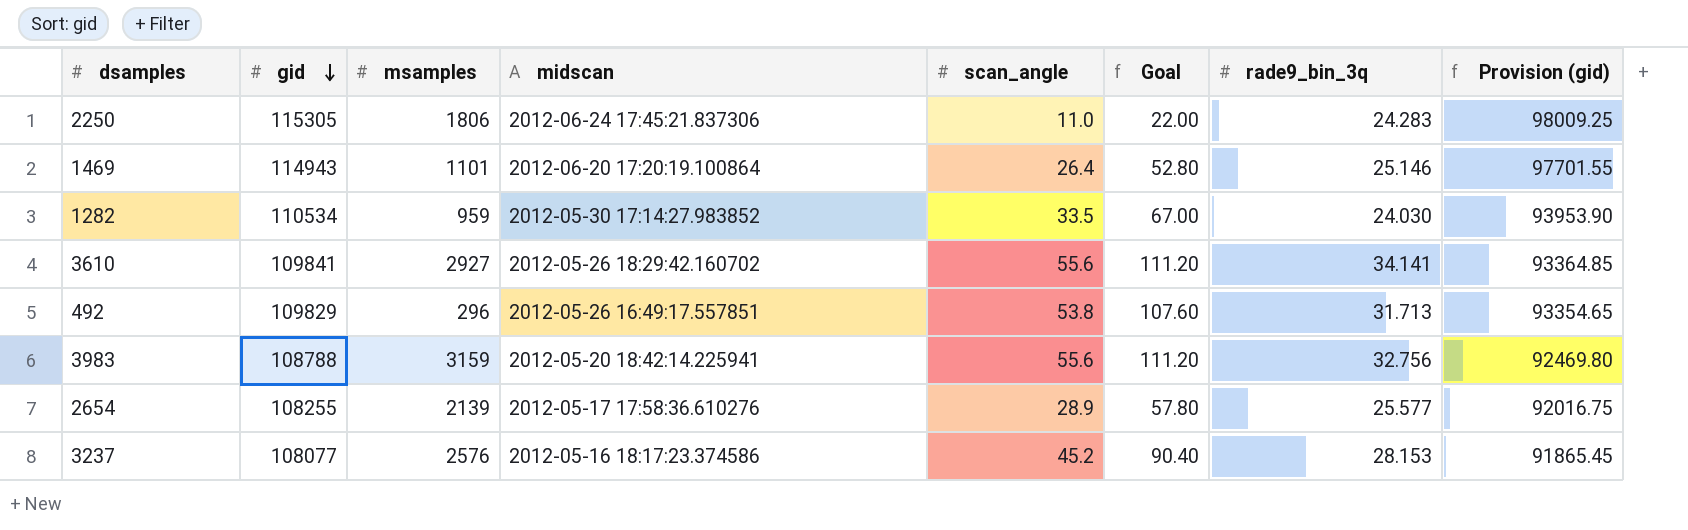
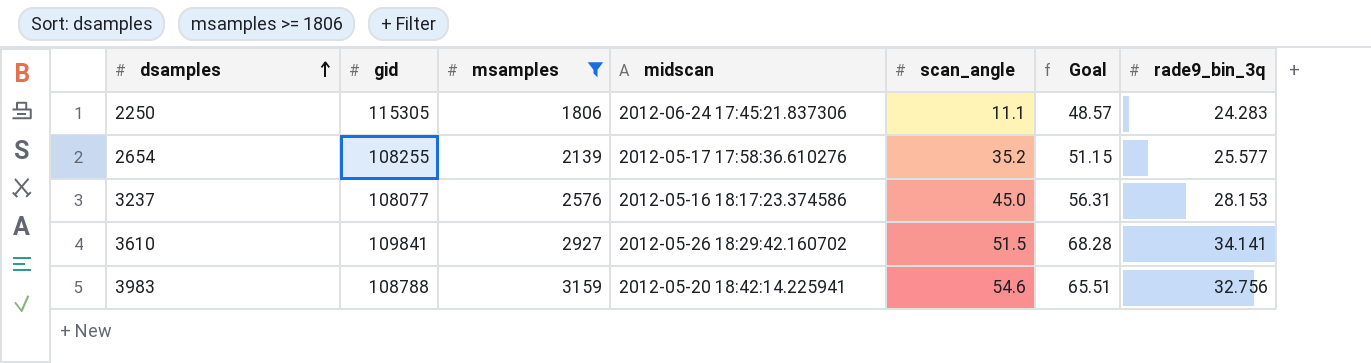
filter: none -> msamples >= 1806
row order: gid descending -> dsamples ascending
column Provision (gid) | formula: [gid] * 0.85 -> none
column Goal | formula: [scan_angle] * 2 -> [rade9_bin_3q] * 2
2250 | scan_angle: 11.0 -> 11.1
2654 | scan_angle: 28.9 -> 35.2
3237 | scan_angle: 45.2 -> 45.0
3610 | scan_angle: 55.6 -> 51.5
3983 | scan_angle: 55.6 -> 54.6

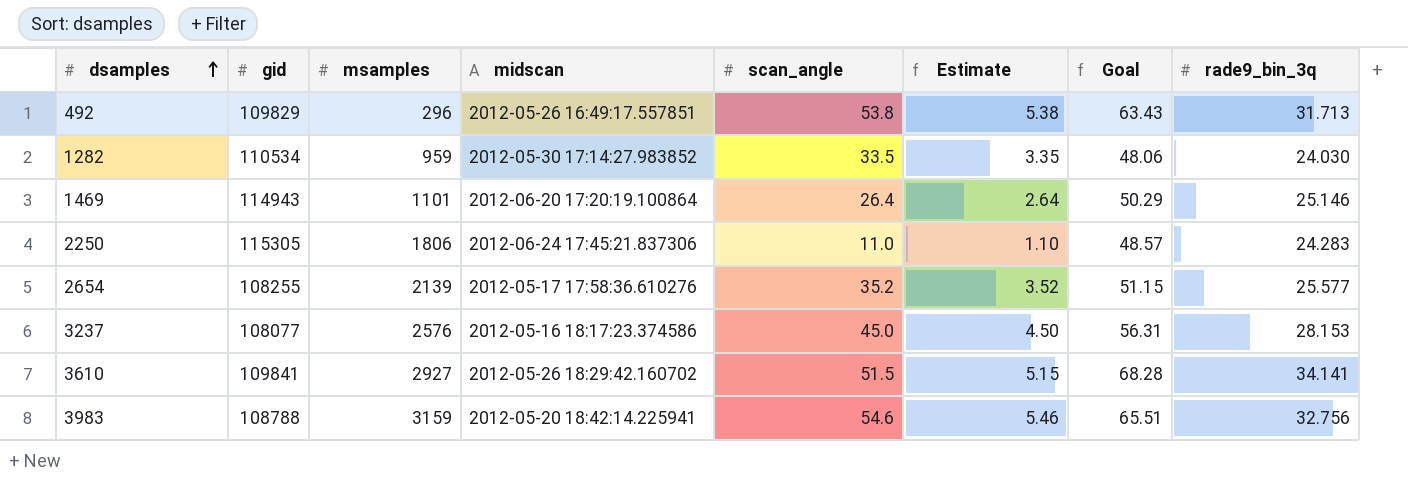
filter: msamples >= 1806 -> none
column Estimate | formula: none -> [scan_angle] * 0.1
2250 | scan_angle: 11.1 -> 11.0

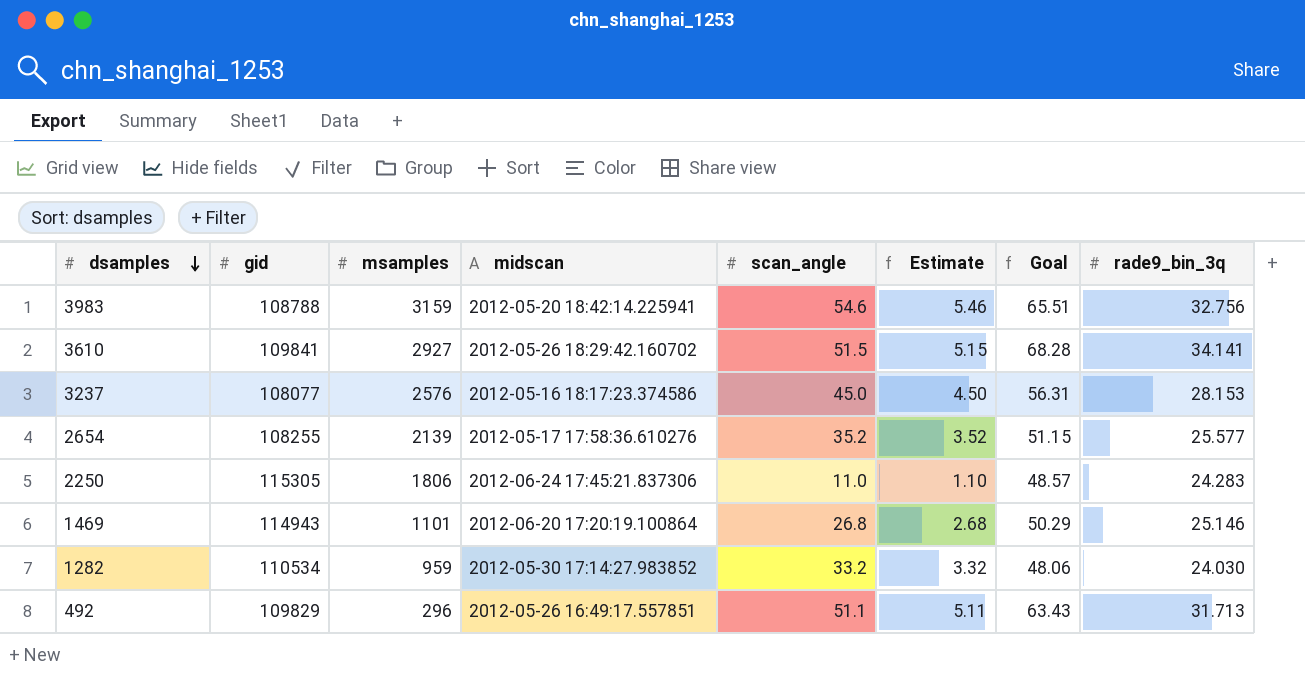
row order: dsamples ascending -> dsamples descending
1469 | scan_angle: 26.4 -> 26.8
1469 | Estimate: 2.64 -> 2.68
1282 | scan_angle: 33.5 -> 33.2
1282 | Estimate: 3.35 -> 3.32
492 | scan_angle: 53.8 -> 51.1
492 | Estimate: 5.38 -> 5.11

